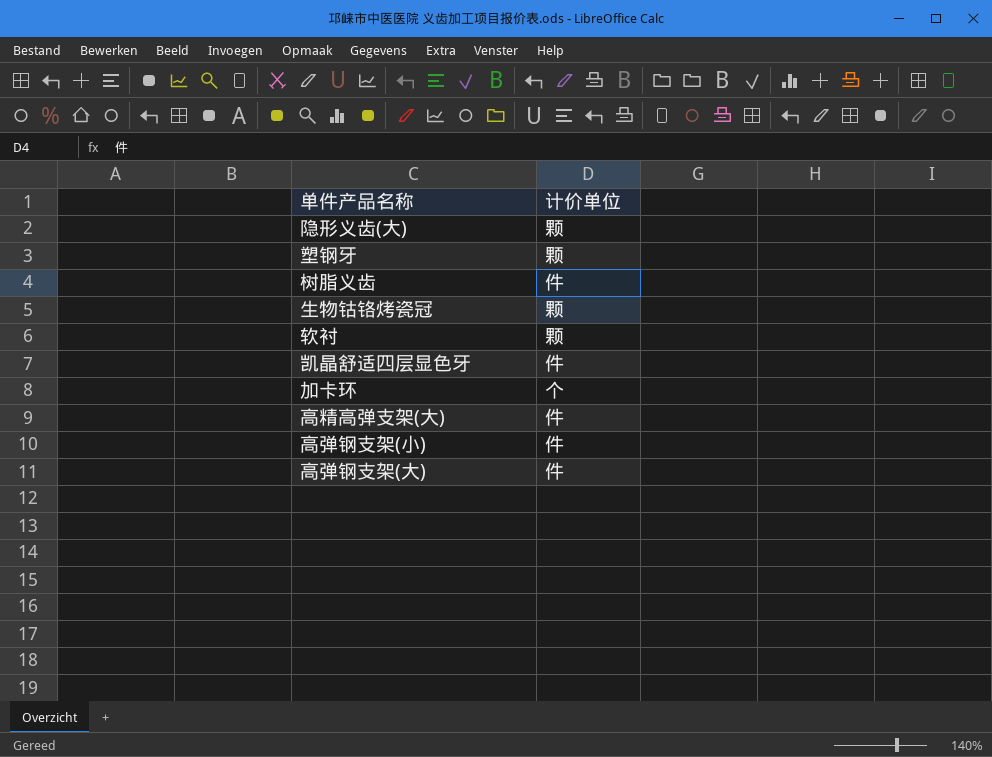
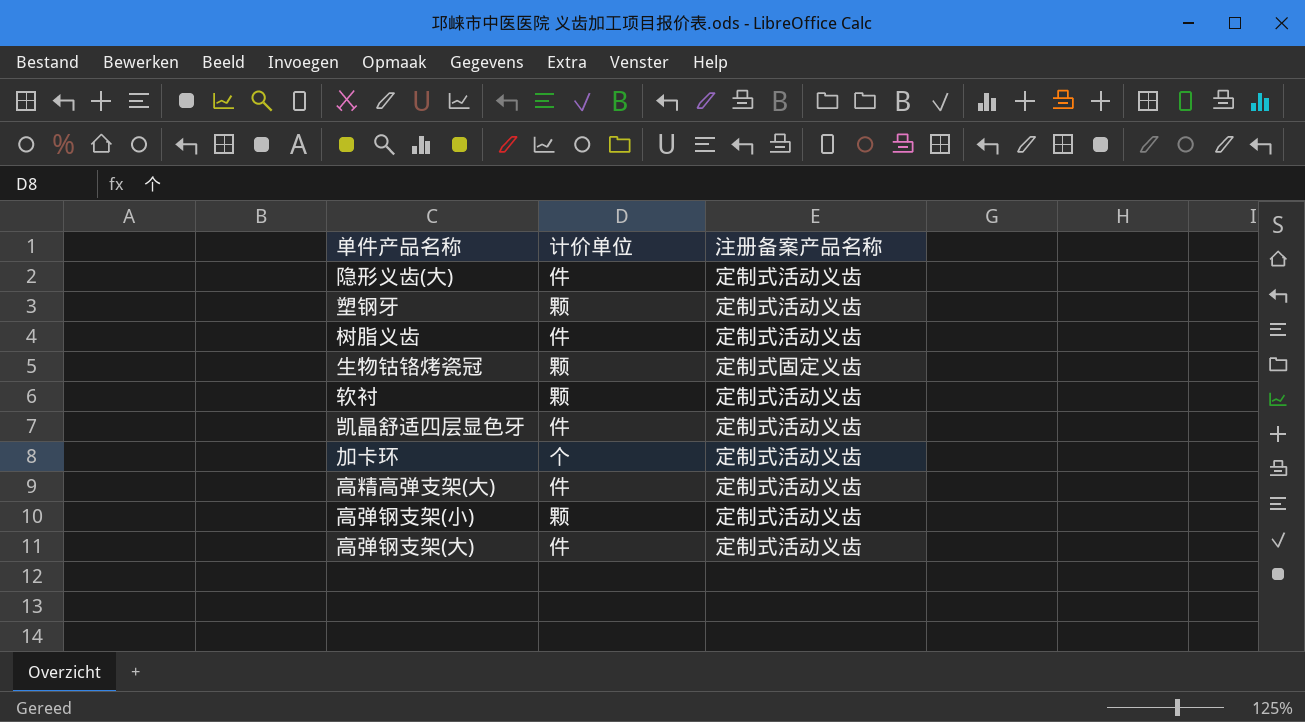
column 注册备案产品名称 | position: none -> 3
隐形义齿(大) | 计价单位: 颗 -> 件
高弹钢支架(小) | 计价单位: 件 -> 颗

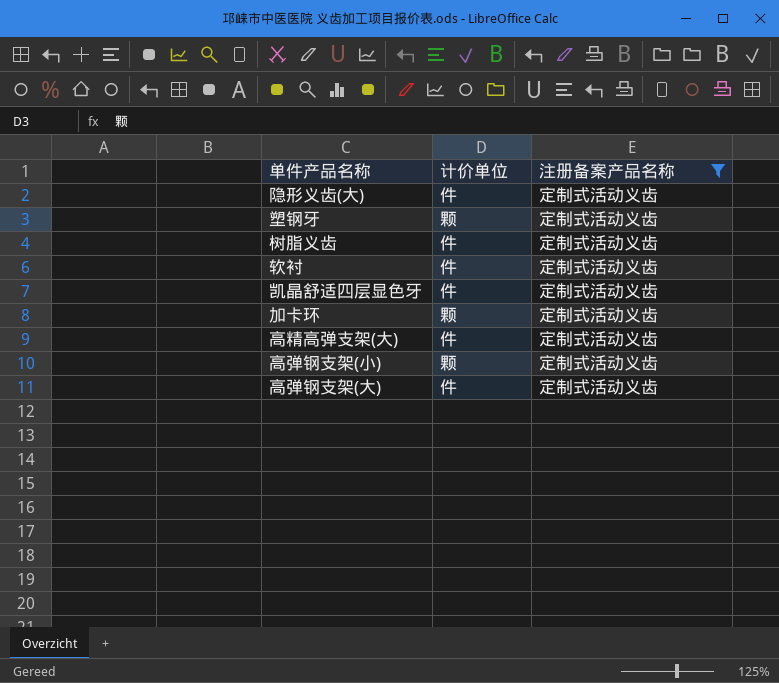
filter: none -> 注册备案产品名称 = 定制式活动义齿
软衬 | 计价单位: 颗 -> 件
加卡环 | 计价单位: 个 -> 颗

